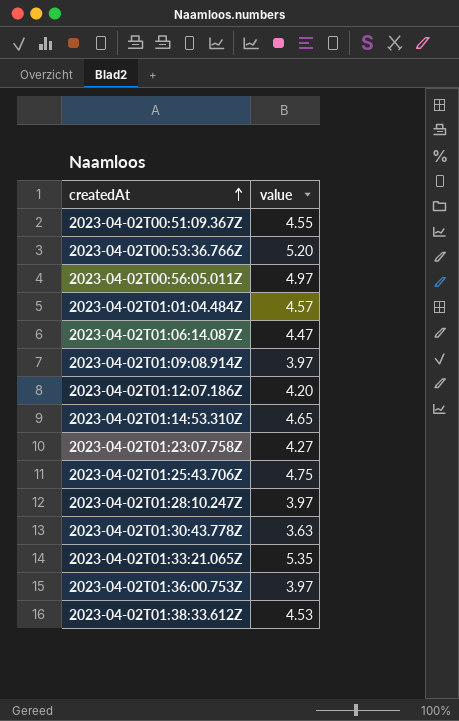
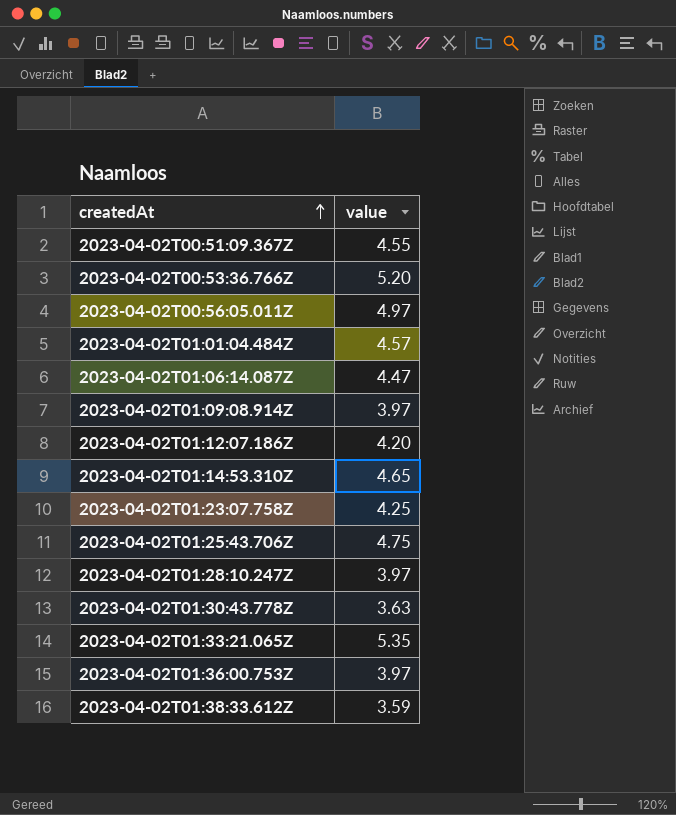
2023-04-02T01:23:07.758Z | value: 4.27 -> 4.25
2023-04-02T01:38:33.612Z | value: 4.53 -> 3.59

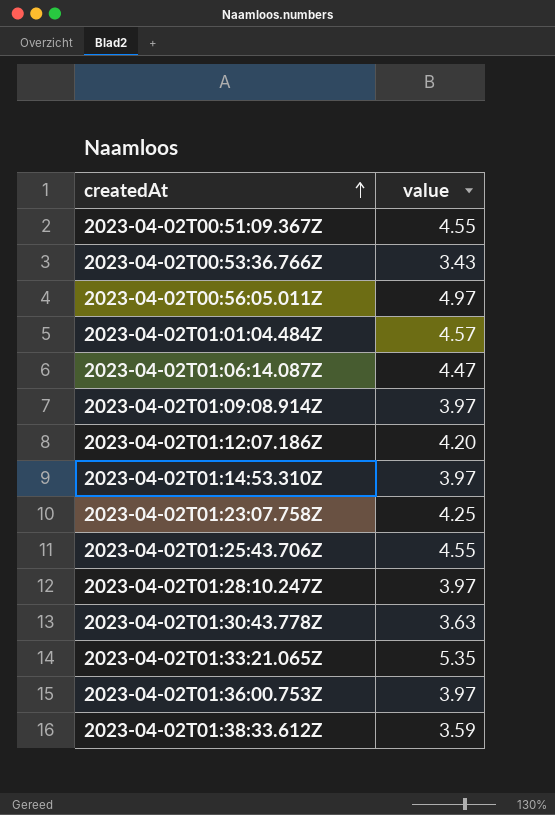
2023-04-02T00:53:36.766Z | value: 5.20 -> 3.43
2023-04-02T01:14:53.310Z | value: 4.65 -> 3.97
2023-04-02T01:25:43.706Z | value: 4.75 -> 4.55

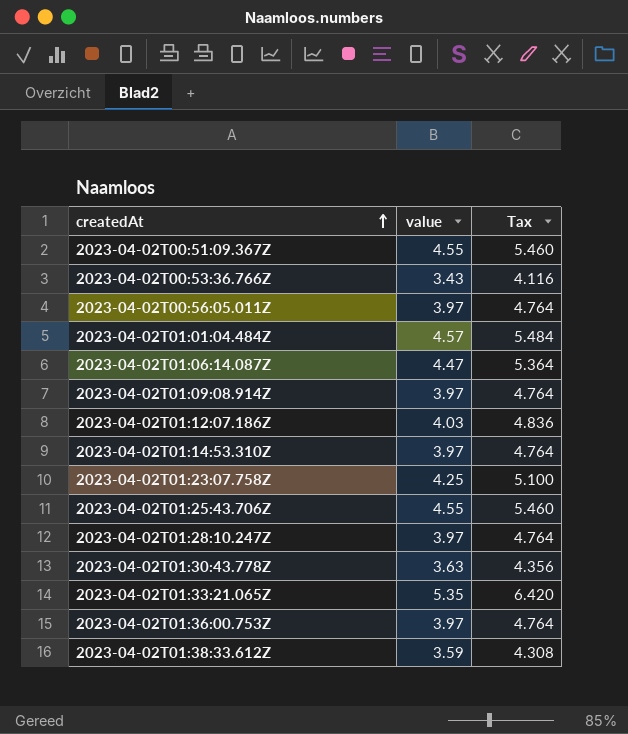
column Tax | formula: none -> [value] * 1.2
2023-04-02T00:56:05.011Z | value: 4.97 -> 3.97
2023-04-02T01:12:07.186Z | value: 4.20 -> 4.03

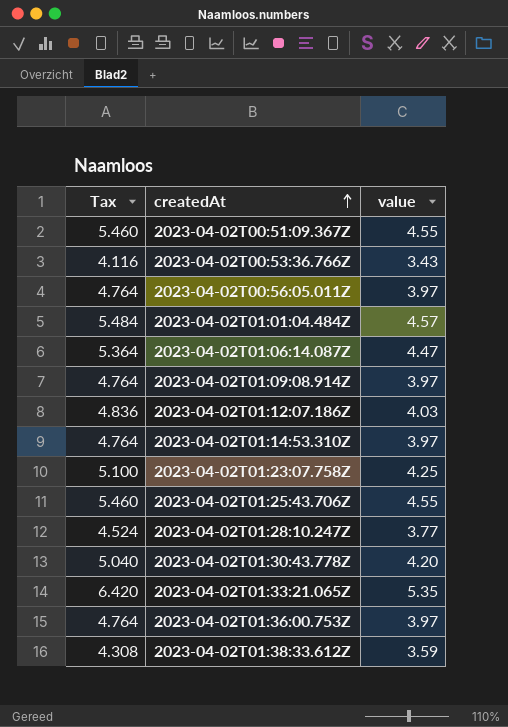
column Tax | position: 3 -> 1
2023-04-02T01:28:10.247Z | Tax: 4.764 -> 4.524
2023-04-02T01:28:10.247Z | value: 3.97 -> 3.77
2023-04-02T01:30:43.778Z | Tax: 4.356 -> 5.040
2023-04-02T01:30:43.778Z | value: 3.63 -> 4.20

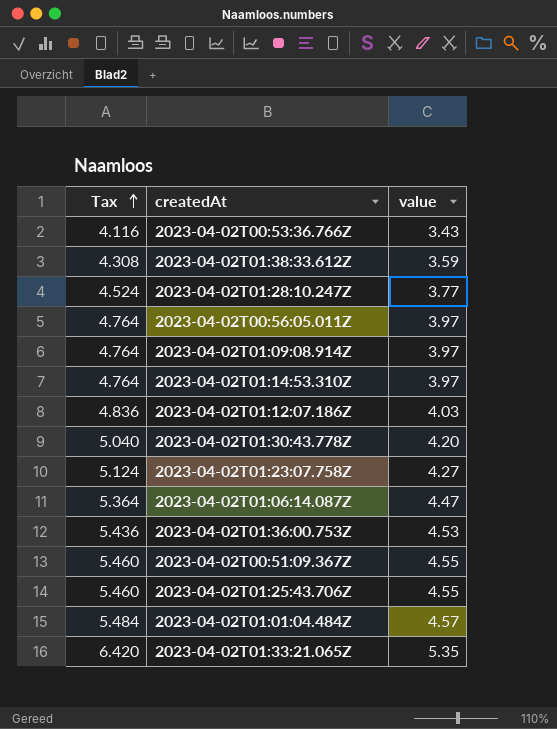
row order: createdAt ascending -> Tax ascending
2023-04-02T01:23:07.758Z | Tax: 5.100 -> 5.124
2023-04-02T01:23:07.758Z | value: 4.25 -> 4.27
2023-04-02T01:36:00.753Z | Tax: 4.764 -> 5.436
2023-04-02T01:36:00.753Z | value: 3.97 -> 4.53

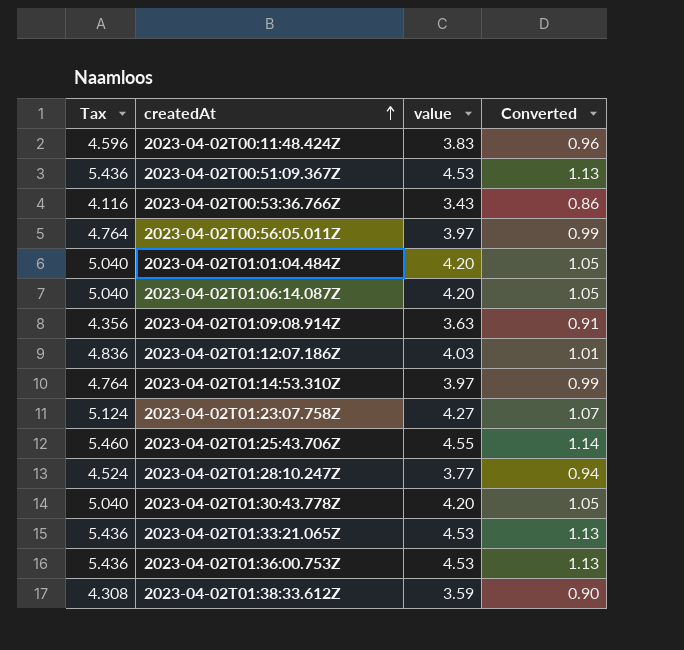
row order: Tax ascending -> createdAt ascending
column Converted | formula: none -> [value] * 0.25
row 2023-04-02T00:11:48.424Z: none -> 4.596 | 3.83 | 0.96
2023-04-02T00:51:09.367Z | Tax: 5.460 -> 5.436
2023-04-02T00:51:09.367Z | value: 4.55 -> 4.53
2023-04-02T01:01:04.484Z | Tax: 5.484 -> 5.040
2023-04-02T01:01:04.484Z | value: 4.57 -> 4.20
2023-04-02T01:06:14.087Z | Tax: 5.364 -> 5.040
2023-04-02T01:06:14.087Z | value: 4.47 -> 4.20
2023-04-02T01:09:08.914Z | Tax: 4.764 -> 4.356
2023-04-02T01:09:08.914Z | value: 3.97 -> 3.63
2023-04-02T01:33:21.065Z | Tax: 6.420 -> 5.436
2023-04-02T01:33:21.065Z | value: 5.35 -> 4.53

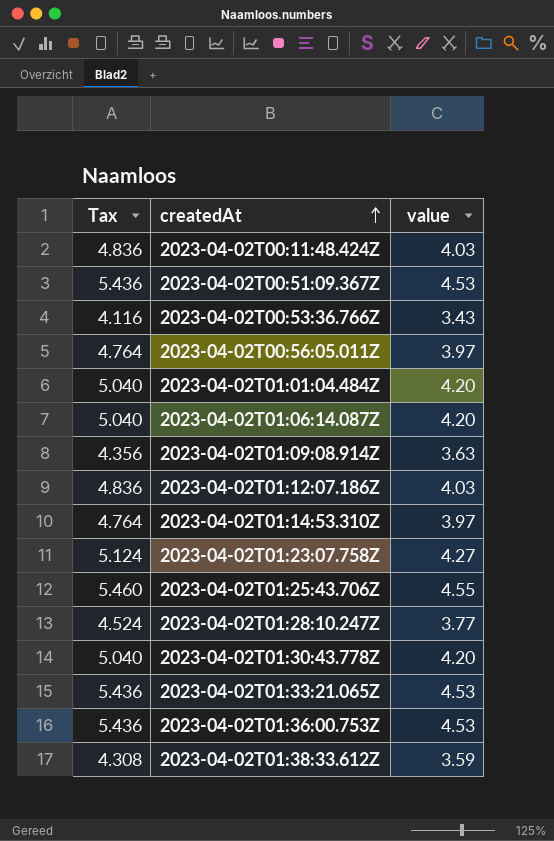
column Converted | formula: [value] * 0.25 -> none
2023-04-02T00:11:48.424Z | Tax: 4.596 -> 4.836
2023-04-02T00:11:48.424Z | value: 3.83 -> 4.03

